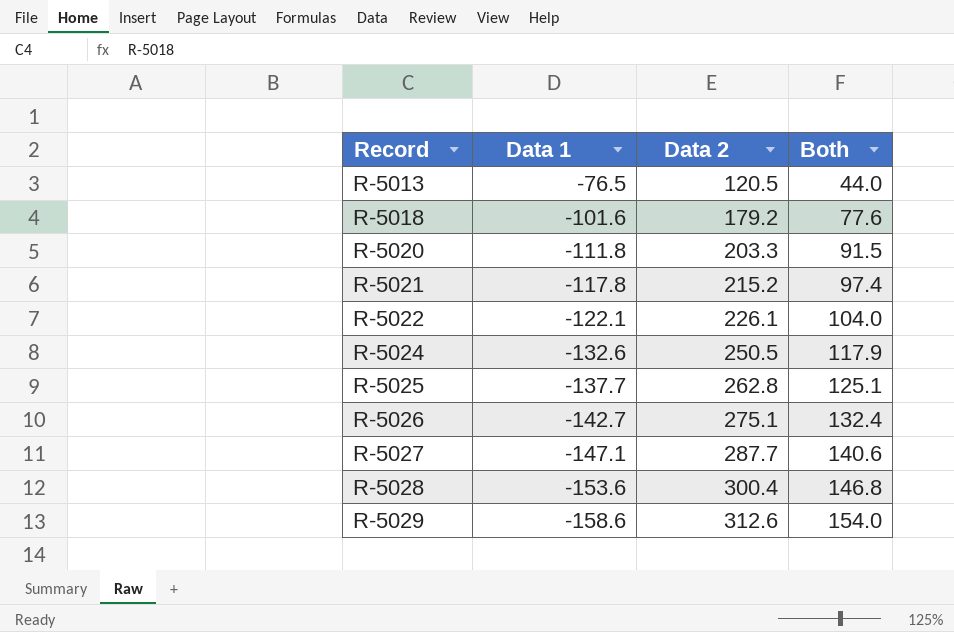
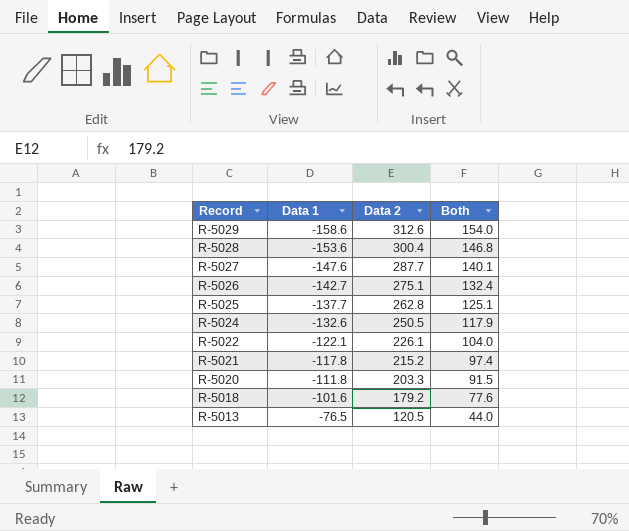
row order: Record ascending -> Record descending
R-5027 | Data 1: -147.1 -> -147.6
R-5027 | Both: 140.6 -> 140.1

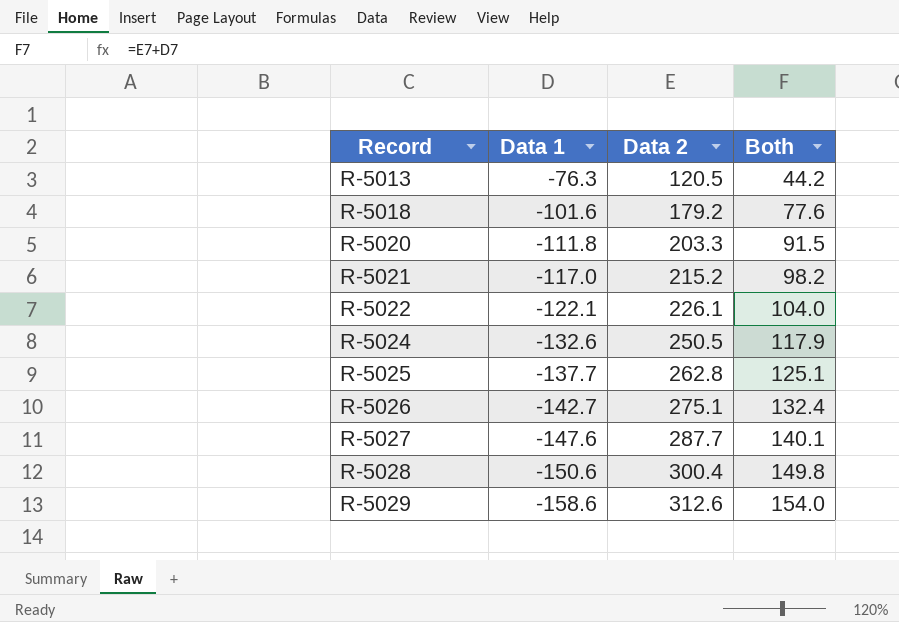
row order: Record descending -> Record ascending
R-5013 | Data 1: -76.5 -> -76.3
R-5013 | Both: 44.0 -> 44.2
R-5021 | Data 1: -117.8 -> -117.0
R-5021 | Both: 97.4 -> 98.2
R-5028 | Data 1: -153.6 -> -150.6
R-5028 | Both: 146.8 -> 149.8

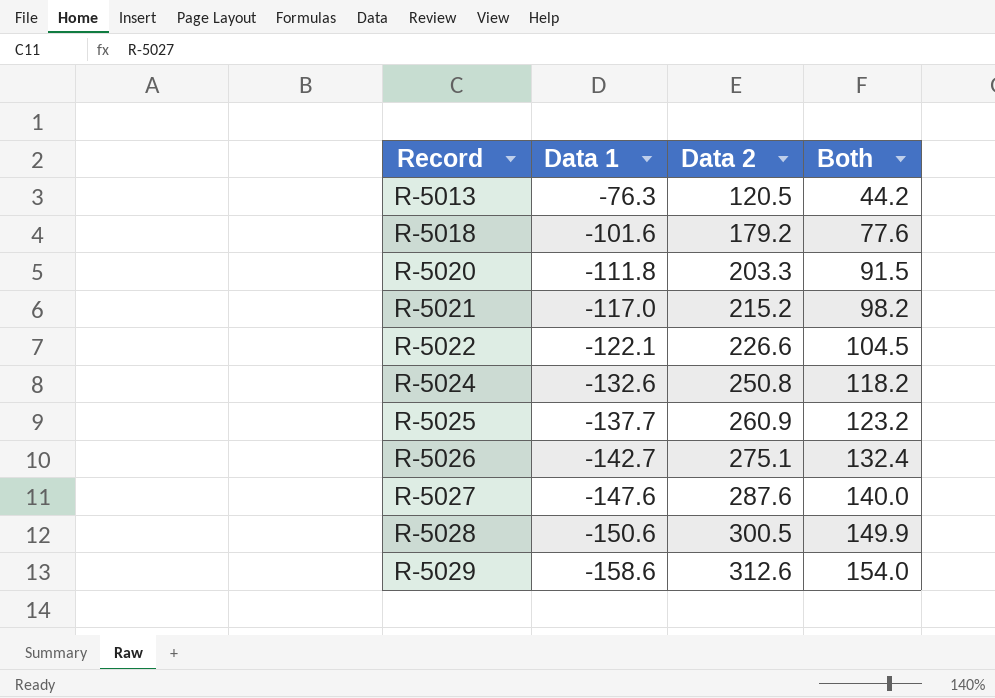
R-5022 | Data 2: 226.1 -> 226.6
R-5022 | Both: 104.0 -> 104.5
R-5024 | Data 2: 250.5 -> 250.8
R-5024 | Both: 117.9 -> 118.2
R-5025 | Data 2: 262.8 -> 260.9
R-5025 | Both: 125.1 -> 123.2
R-5027 | Data 2: 287.7 -> 287.6
R-5027 | Both: 140.1 -> 140.0
R-5028 | Data 2: 300.4 -> 300.5
R-5028 | Both: 149.8 -> 149.9

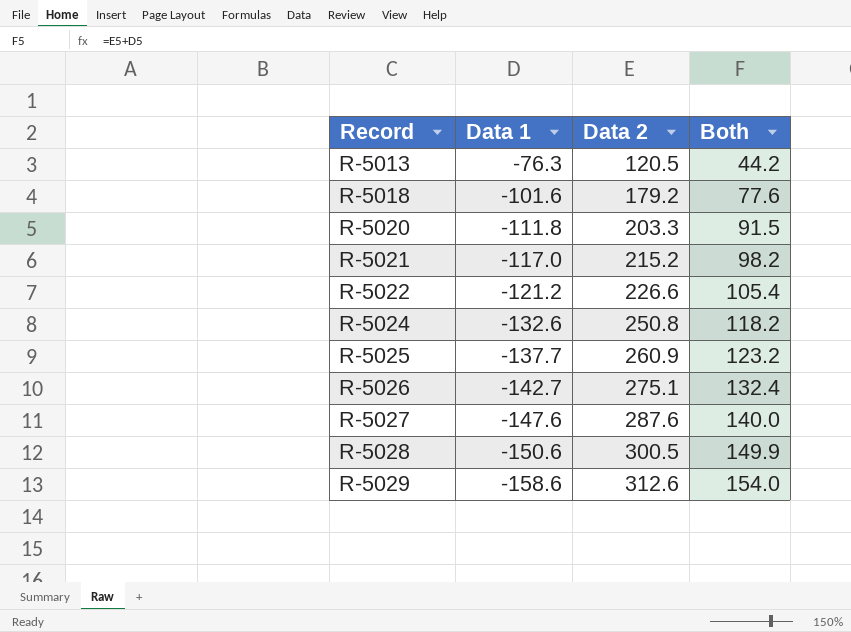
R-5022 | Data 1: -122.1 -> -121.2
R-5022 | Both: 104.5 -> 105.4

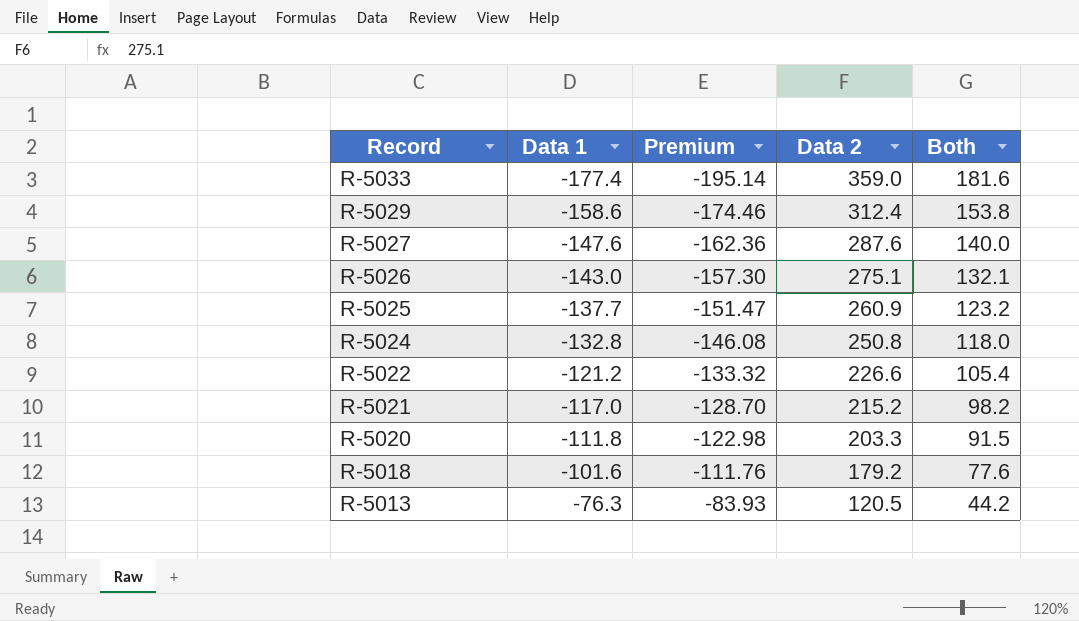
row order: Record ascending -> Record descending
column Premium | formula: none -> [Data 1] * 1.1
row R-5028: -150.6 | 300.5 | 149.9 -> none
row R-5033: none -> -177.4 | -195.14 | 359.0 | 181.6
R-5029 | Data 2: 312.6 -> 312.4
R-5029 | Both: 154.0 -> 153.8
R-5026 | Data 1: -142.7 -> -143.0
R-5026 | Both: 132.4 -> 132.1
R-5024 | Data 1: -132.6 -> -132.8
R-5024 | Both: 118.2 -> 118.0

